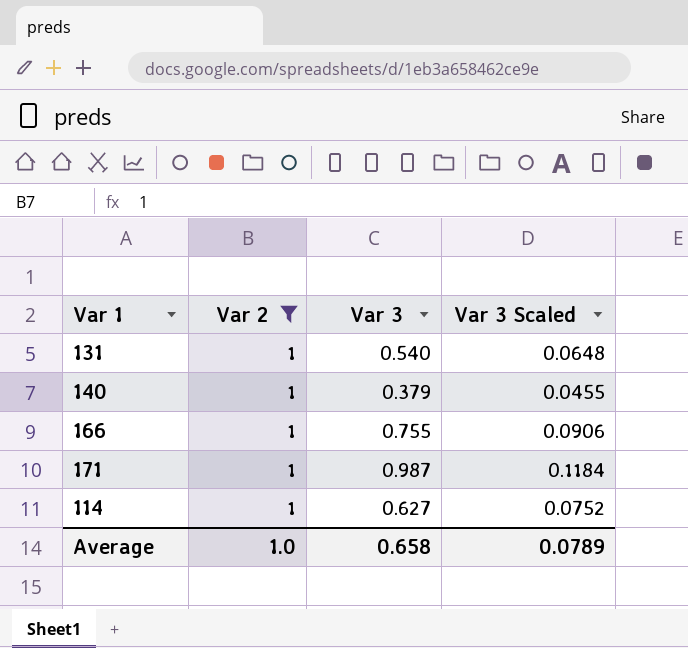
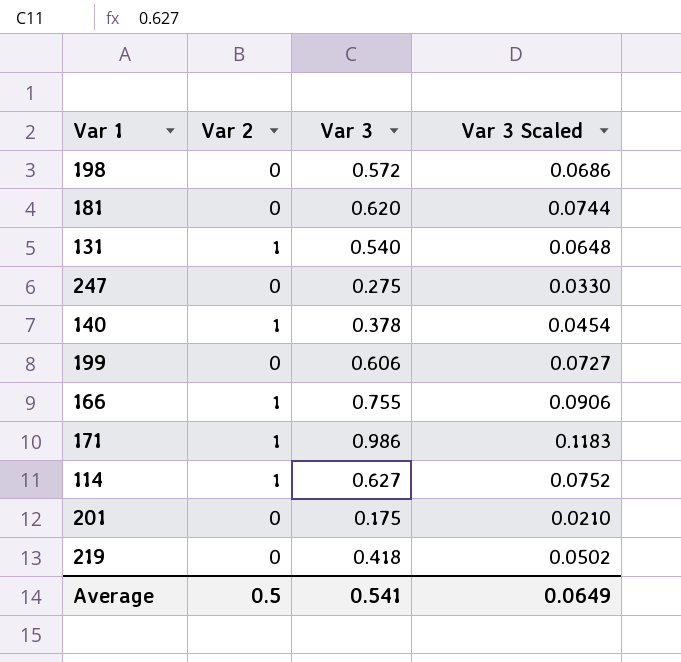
filter: Var 2 = 1 -> none
140 | Var 3: 0.379 -> 0.378
140 | Var 3 Scaled: 0.0455 -> 0.0454
171 | Var 3: 0.987 -> 0.986
171 | Var 3 Scaled: 0.1184 -> 0.1183
Average | Var 2: 1.0 -> 0.5
Average | Var 3: 0.658 -> 0.541
Average | Var 3 Scaled: 0.0789 -> 0.0649

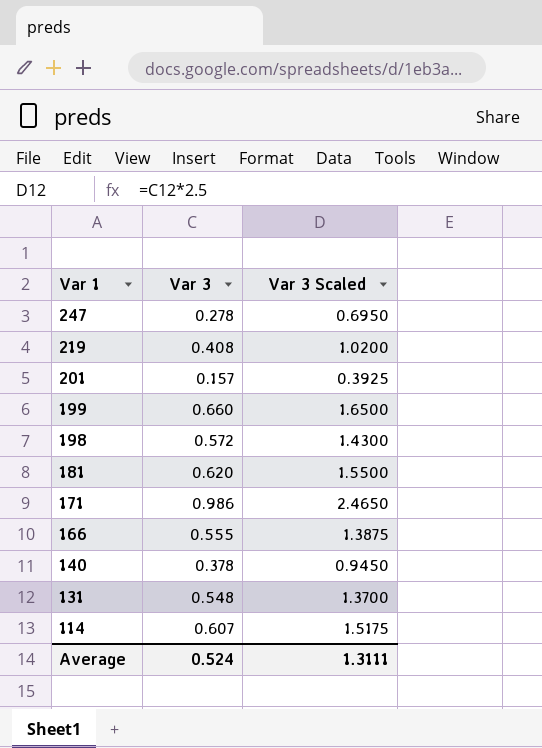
row order: none -> Var 1 descending
column Var 2 | position: 2 -> none
column Var 3 Scaled | formula: [Var 3] * 0.12 -> [Var 3] * 2.5
247 | Var 3: 0.275 -> 0.278
219 | Var 3: 0.418 -> 0.408
201 | Var 3: 0.175 -> 0.157
199 | Var 3: 0.606 -> 0.660
166 | Var 3: 0.755 -> 0.555
131 | Var 3: 0.540 -> 0.548
114 | Var 3: 0.627 -> 0.607
Average | Var 3: 0.541 -> 0.524
Average | Var 3 Scaled: 0.0649 -> 1.3111

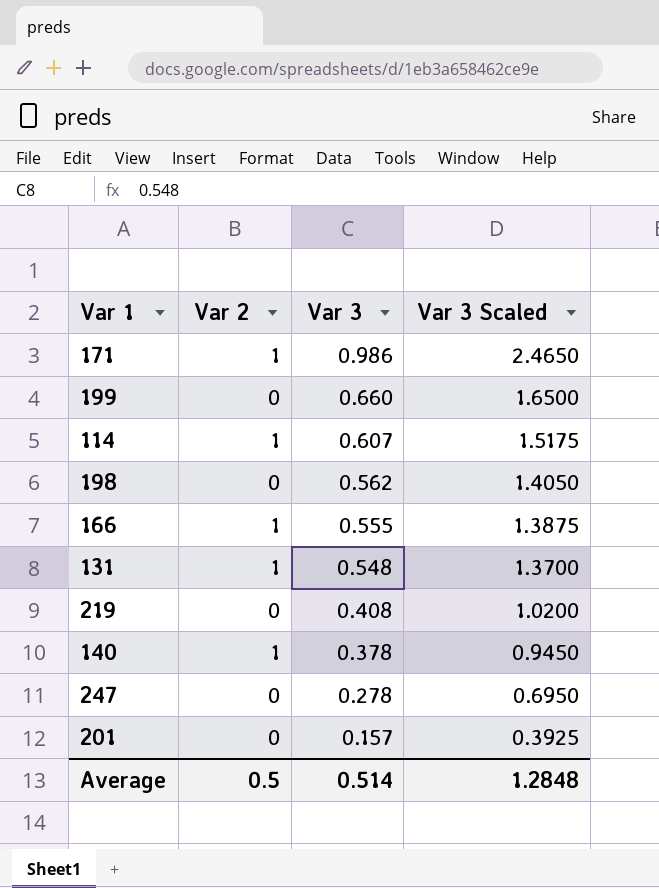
row order: Var 1 descending -> Var 3 descending
column Var 2 | position: none -> 2
row 181: 0.620 | 1.5500 -> none
198 | Var 3: 0.572 -> 0.562
198 | Var 3 Scaled: 1.4300 -> 1.4050
Average | Var 3: 0.524 -> 0.514
Average | Var 3 Scaled: 1.3111 -> 1.2848

